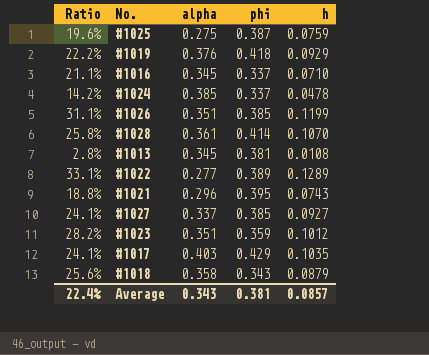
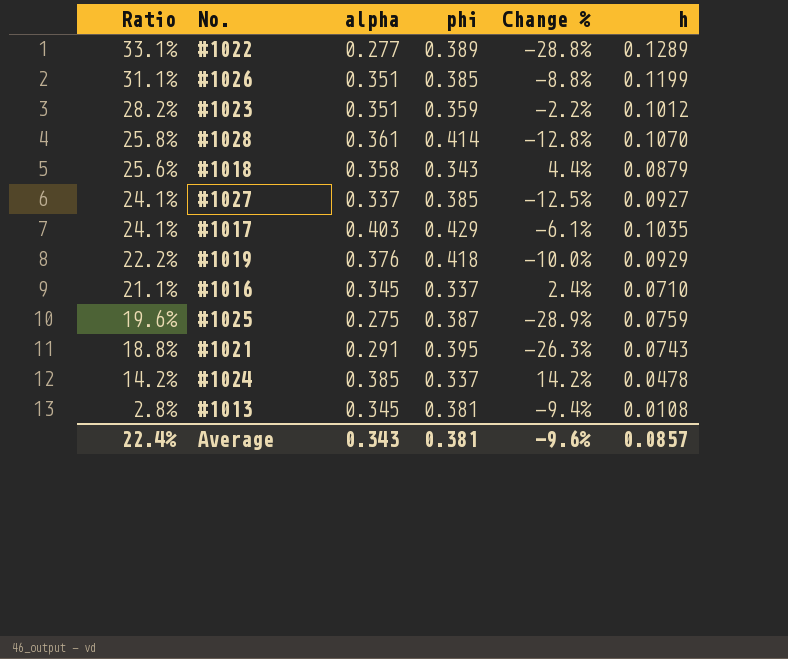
row order: none -> Ratio descending
column Change % | formula: none -> ([alpha] - [phi]) / [phi]
#1021 | alpha: 0.296 -> 0.291

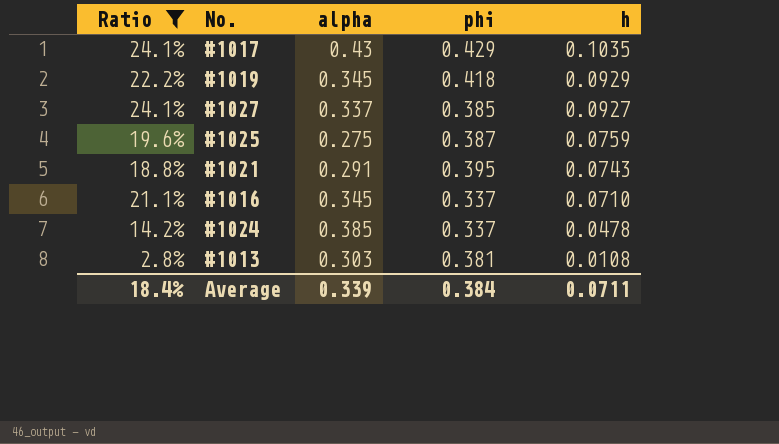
filter: none -> Ratio <= 24.1%
row order: Ratio descending -> h descending
column Change % | formula: ([alpha] - [phi]) / [phi] -> none
#1017 | alpha: 0.403 -> 0.43
#1019 | alpha: 0.376 -> 0.345
#1013 | alpha: 0.345 -> 0.303
Average | Ratio: 22.4% -> 18.4%
Average | alpha: 0.343 -> 0.339
Average | phi: 0.381 -> 0.384
Average | h: 0.0857 -> 0.0711

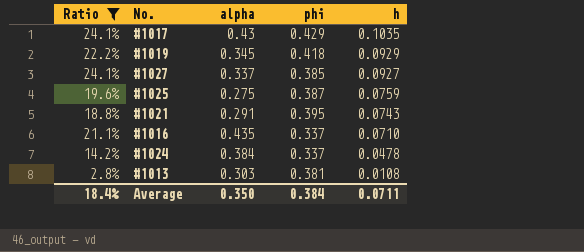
#1016 | alpha: 0.345 -> 0.435
#1024 | alpha: 0.385 -> 0.384
Average | alpha: 0.339 -> 0.350

